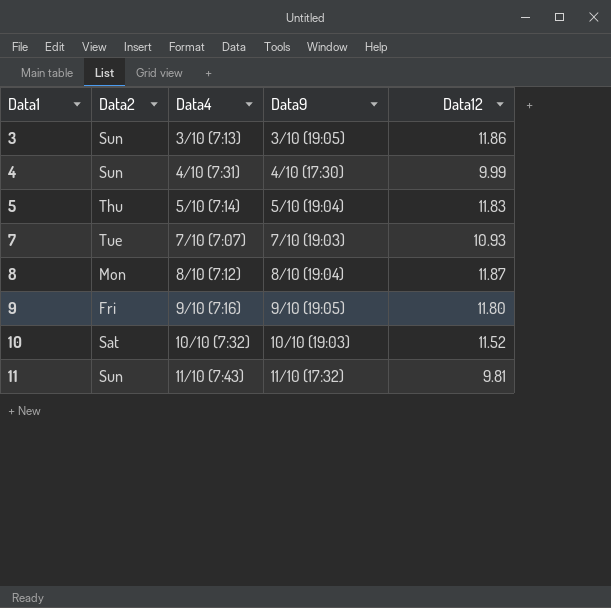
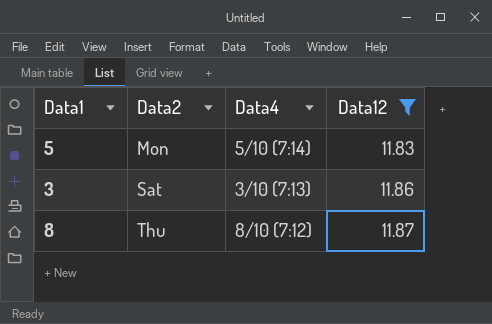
filter: none -> Data12 >= 11.83
row order: Data1 ascending -> Data2 ascending
column Data9 | position: 4 -> none
5 | Data2: Thu -> Mon
3 | Data2: Sun -> Sat
8 | Data2: Mon -> Thu

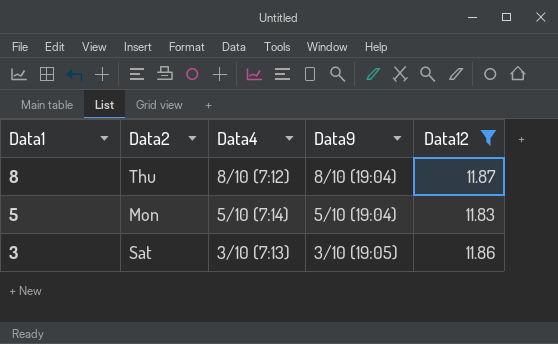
row order: Data2 ascending -> Data1 descending
column Data9 | position: none -> 4

